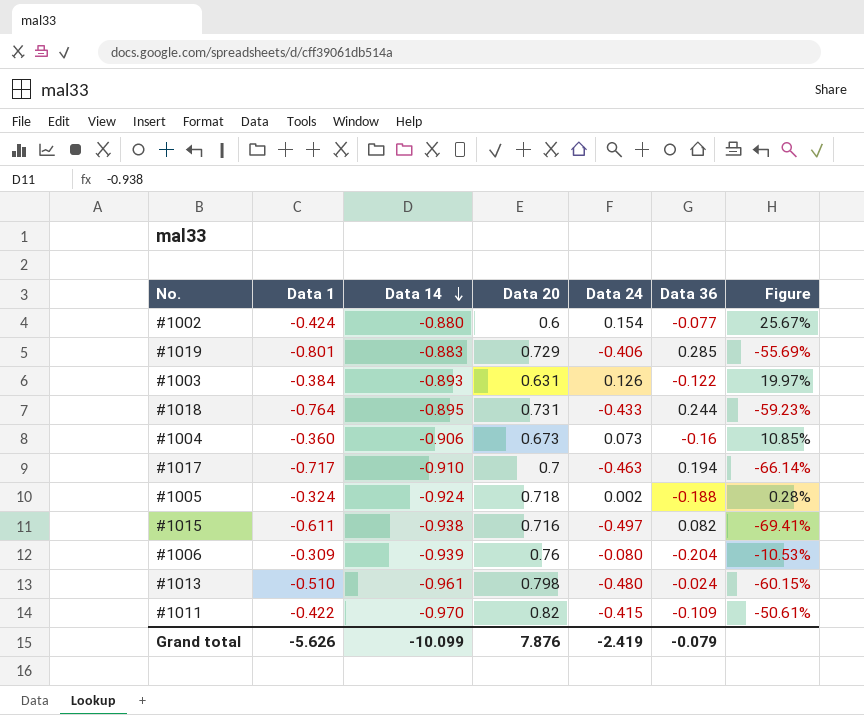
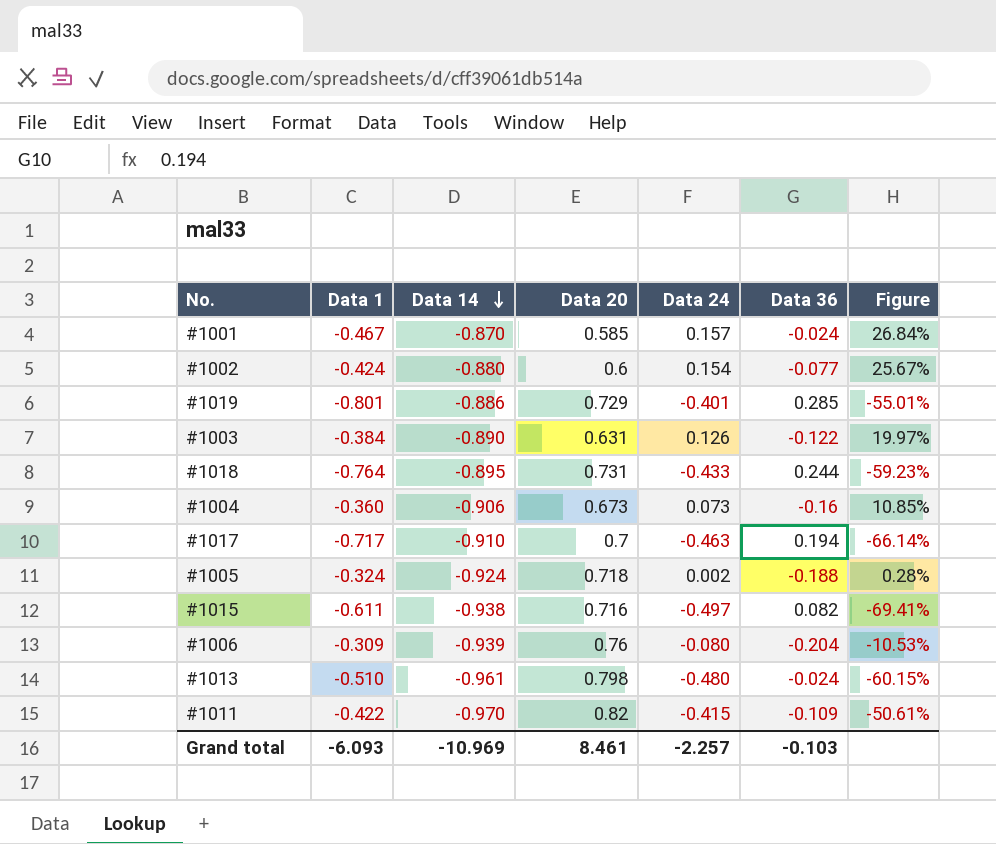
row #1001: none -> -0.467 | -0.870 | 0.585 | 0.157 | -0.024 | 26.84%
#1019 | Data 14: -0.883 -> -0.886
#1019 | Data 24: -0.406 -> -0.401
#1019 | Figure: -55.69% -> -55.01%
#1003 | Data 14: -0.893 -> -0.890
Grand total | Data 1: -5.626 -> -6.093
Grand total | Data 14: -10.099 -> -10.969
Grand total | Data 20: 7.876 -> 8.461
Grand total | Data 24: -2.419 -> -2.257
Grand total | Data 36: -0.079 -> -0.103

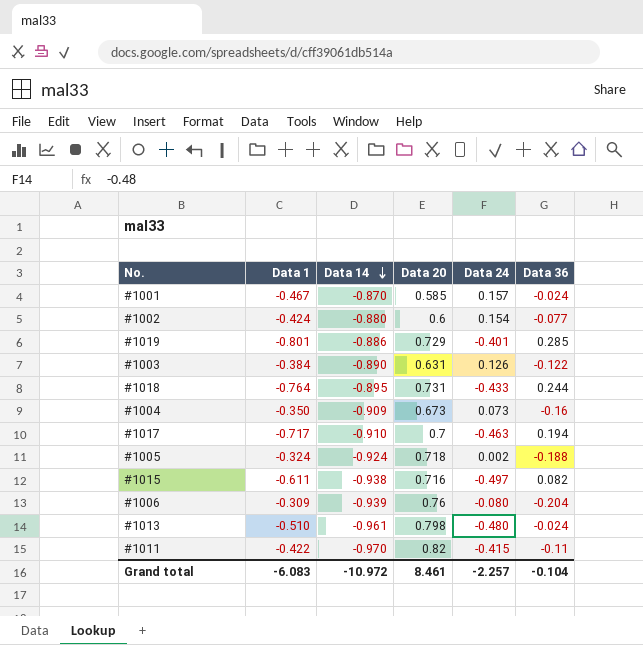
column Figure | formula: [Data 24] / [Data 20] -> none
#1004 | Data 1: -0.360 -> -0.350
#1004 | Data 14: -0.906 -> -0.909
#1011 | Data 36: -0.109 -> -0.11
Grand total | Data 1: -6.093 -> -6.083
Grand total | Data 14: -10.969 -> -10.972
Grand total | Data 36: -0.103 -> -0.104

